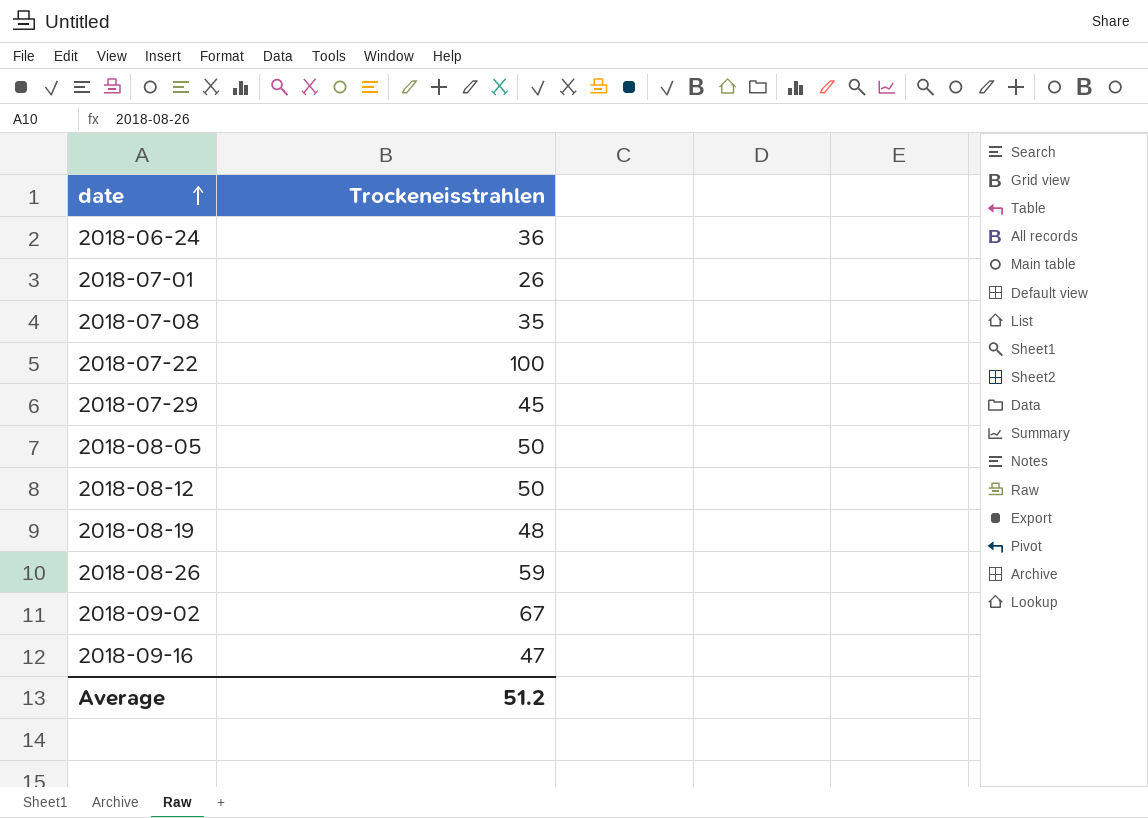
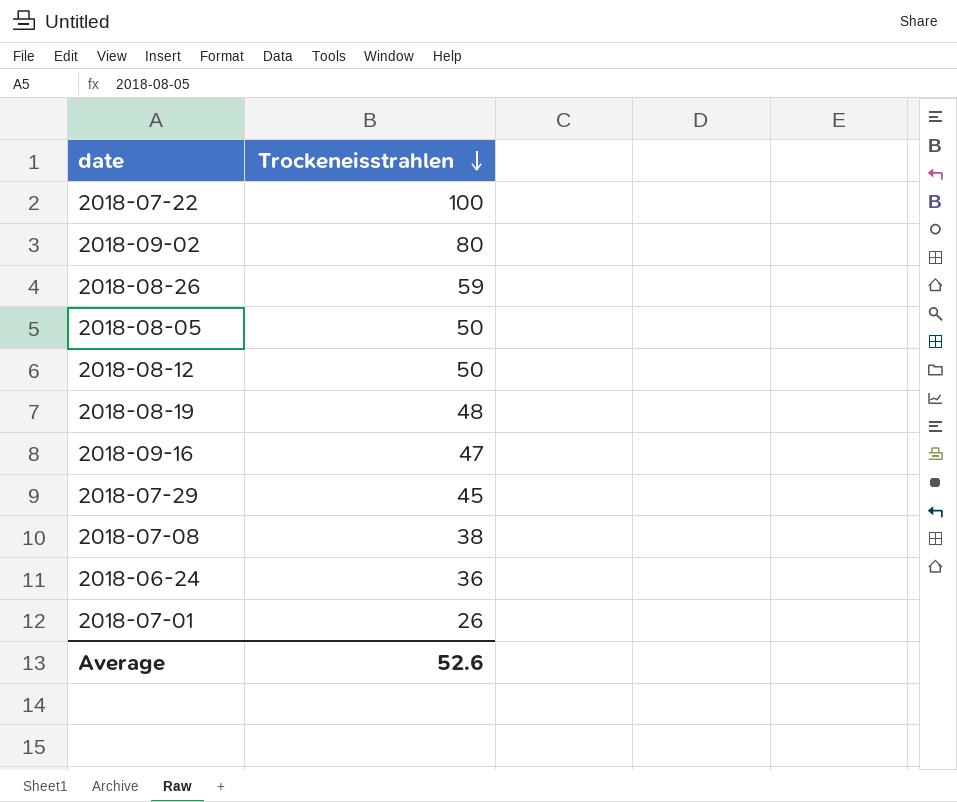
row order: date ascending -> Trockeneisstrahlen descending
2018-09-02 | Trockeneisstrahlen: 67 -> 80
2018-07-08 | Trockeneisstrahlen: 35 -> 38
Average | Trockeneisstrahlen: 51.2 -> 52.6

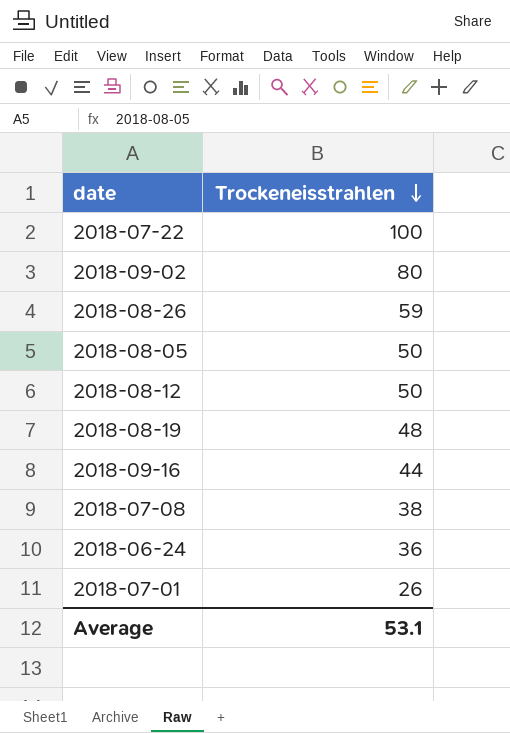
row 2018-07-29: 45 -> none
2018-09-16 | Trockeneisstrahlen: 47 -> 44
Average | Trockeneisstrahlen: 52.6 -> 53.1

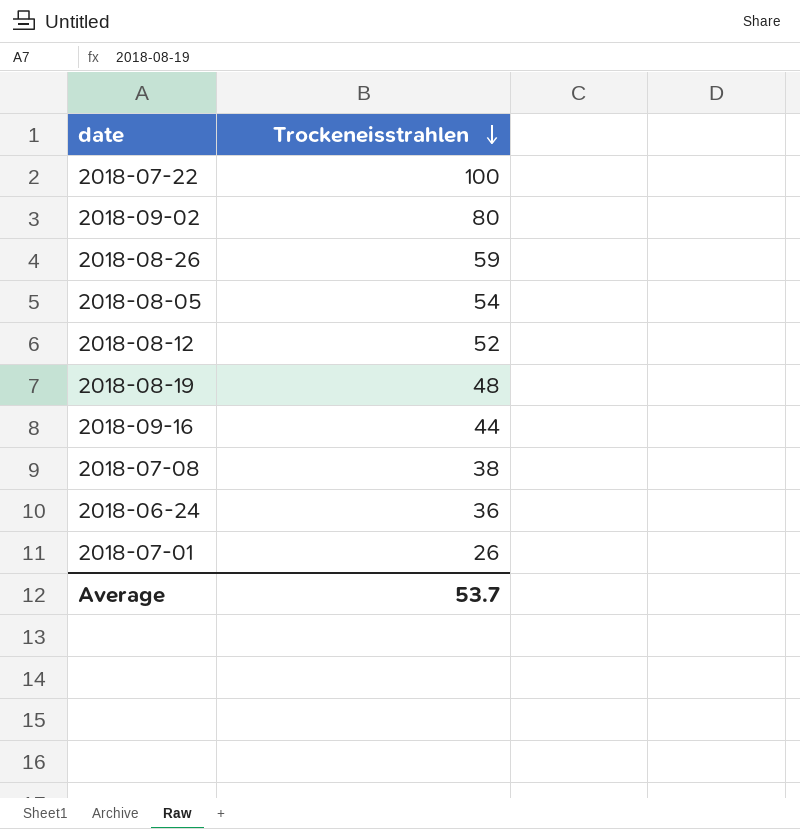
2018-08-05 | Trockeneisstrahlen: 50 -> 54
2018-08-12 | Trockeneisstrahlen: 50 -> 52
Average | Trockeneisstrahlen: 53.1 -> 53.7

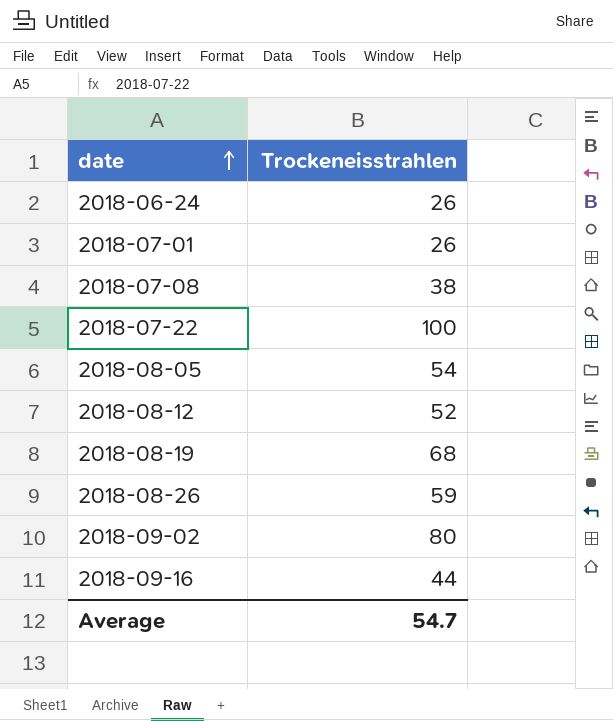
row order: Trockeneisstrahlen descending -> date ascending
2018-06-24 | Trockeneisstrahlen: 36 -> 26
2018-08-19 | Trockeneisstrahlen: 48 -> 68
Average | Trockeneisstrahlen: 53.7 -> 54.7

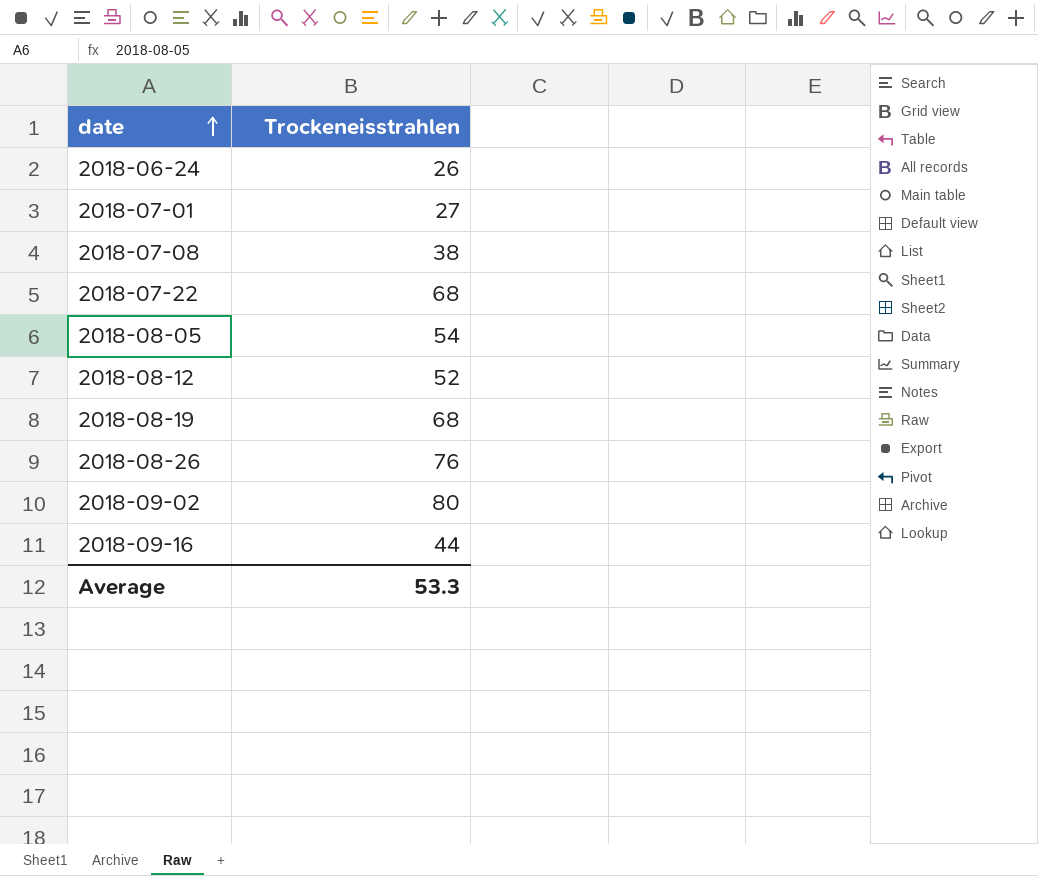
2018-07-01 | Trockeneisstrahlen: 26 -> 27
2018-07-22 | Trockeneisstrahlen: 100 -> 68
2018-08-26 | Trockeneisstrahlen: 59 -> 76
Average | Trockeneisstrahlen: 54.7 -> 53.3

